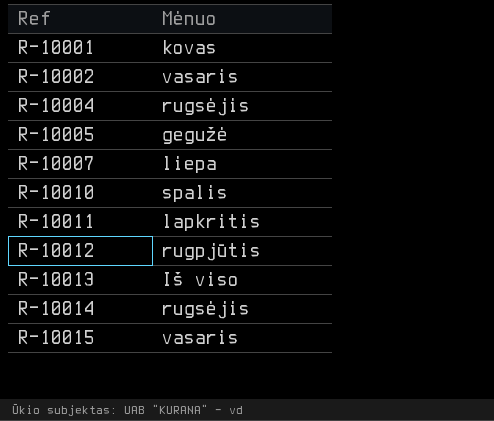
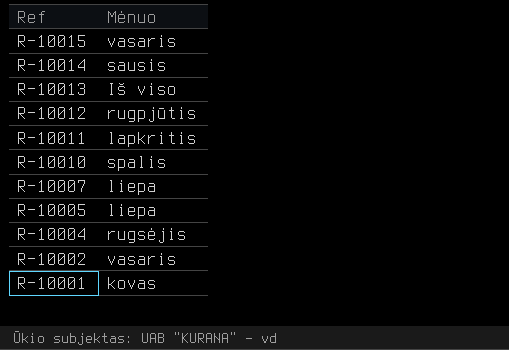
row order: Ref ascending -> Ref descending
R-10014 | Mėnuo: rugsėjis -> sausis
R-10005 | Mėnuo: gegužė -> liepa

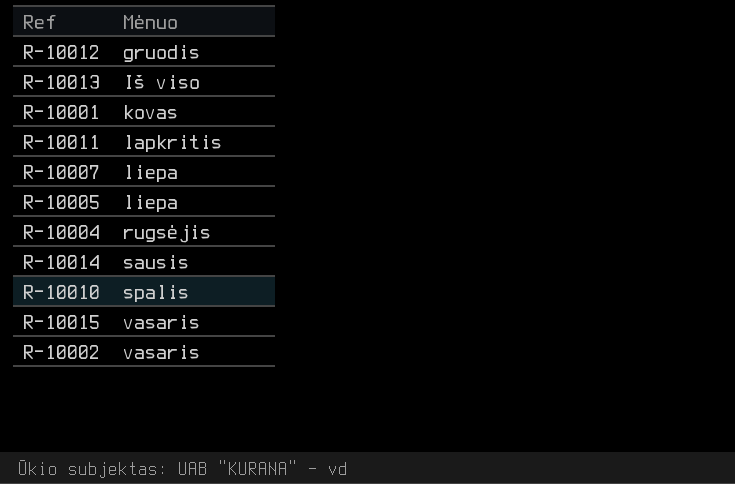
row order: Ref descending -> Mėnuo ascending
R-10012 | Mėnuo: rugpjūtis -> gruodis

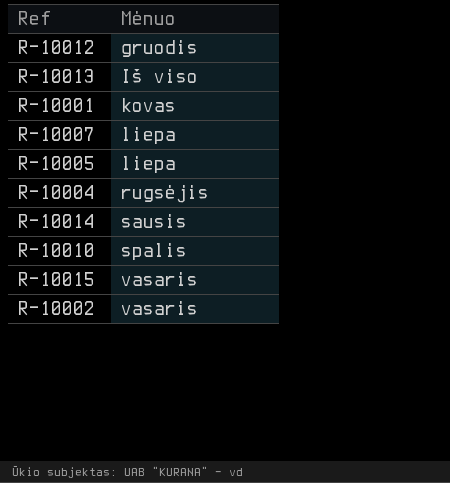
row R-10011: lapkritis -> none

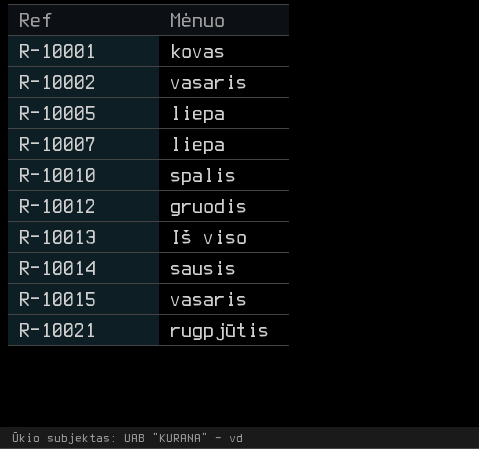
row order: Mėnuo ascending -> Ref ascending
row R-10004: rugsėjis -> none
row R-10021: none -> rugpjūtis

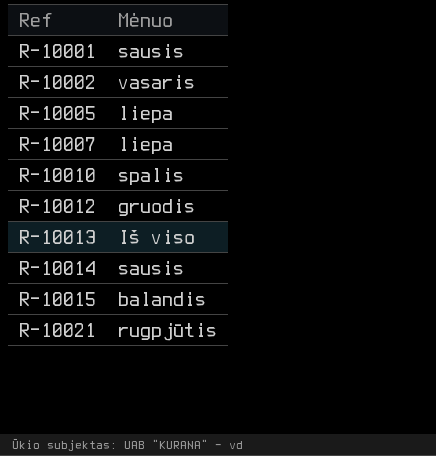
R-10001 | Mėnuo: kovas -> sausis
R-10015 | Mėnuo: vasaris -> balandis

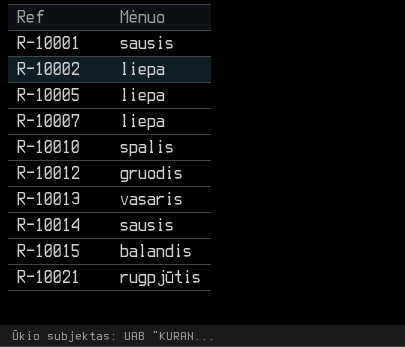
R-10002 | Mėnuo: vasaris -> liepa
R-10013 | Mėnuo: Iš viso -> vasaris

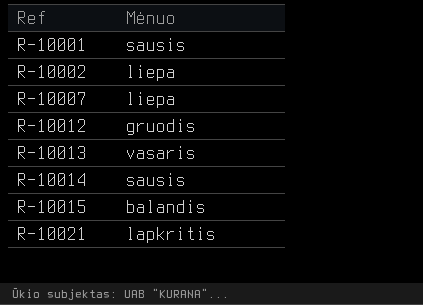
row R-10005: liepa -> none
row R-10010: spalis -> none
R-10021 | Mėnuo: rugpjūtis -> lapkritis

